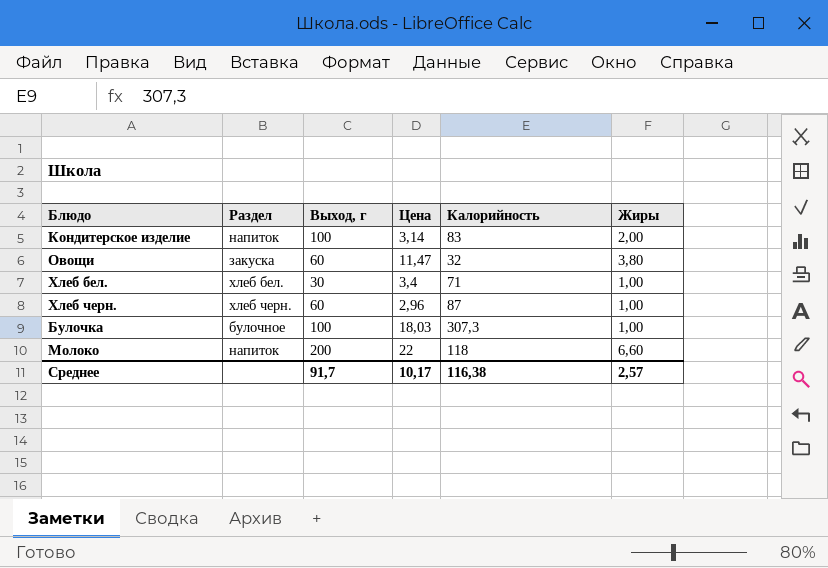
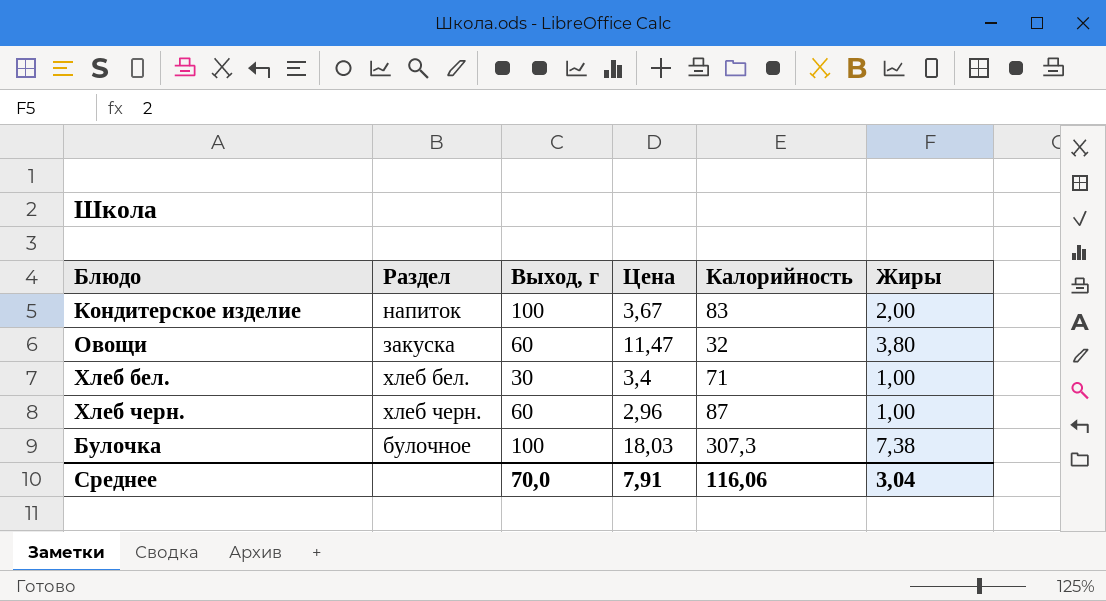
row Молоко: напиток | 200 | 22 | 118 | 6,60 -> none
Кондитерское изделие | Цена: 3,14 -> 3,67
Булочка | Жиры: 1,00 -> 7,38
Среднее | Выход, г: 91,7 -> 70,0
Среднее | Цена: 10,17 -> 7,91
Среднее | Калорийность: 116,38 -> 116,06
Среднее | Жиры: 2,57 -> 3,04

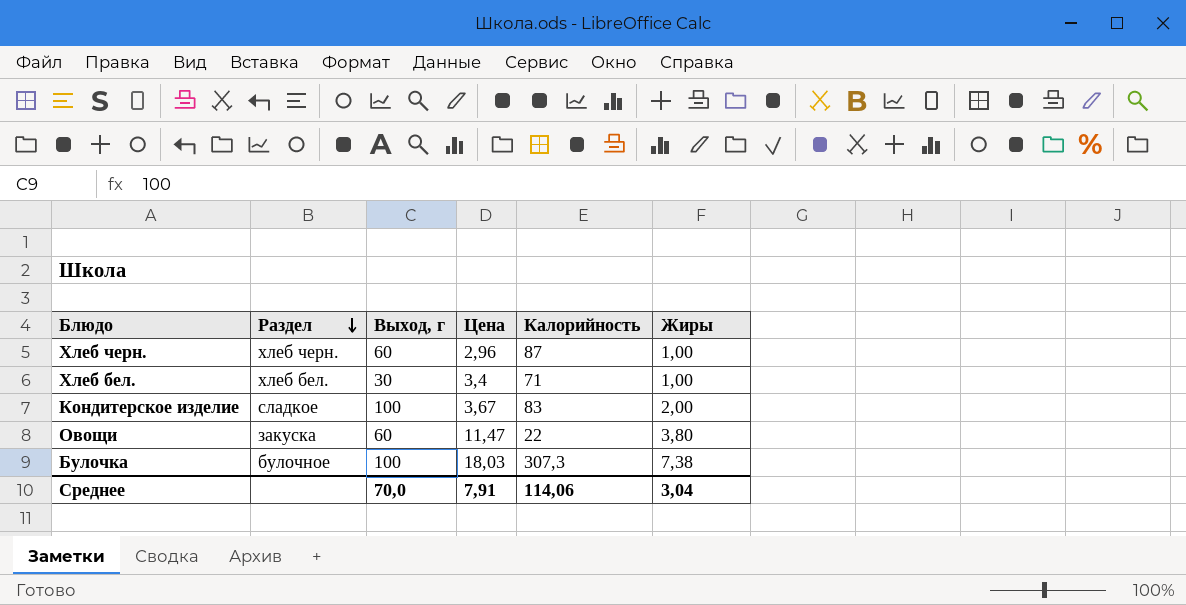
row order: none -> Раздел descending
Кондитерское изделие | Раздел: напиток -> сладкое
Овощи | Калорийность: 32 -> 22
Среднее | Калорийность: 116,06 -> 114,06

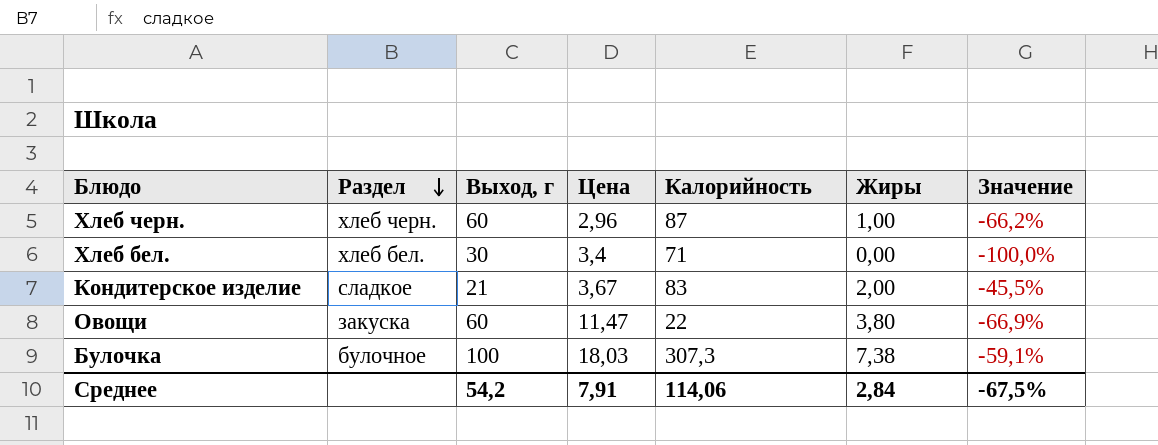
column Значение | formula: none -> ([Жиры] - [Цена]) / [Цена]
Хлеб бел. | Жиры: 1,00 -> 0,00
Кондитерское изделие | Выход, г: 100 -> 21
Среднее | Выход, г: 70,0 -> 54,2
Среднее | Жиры: 3,04 -> 2,84

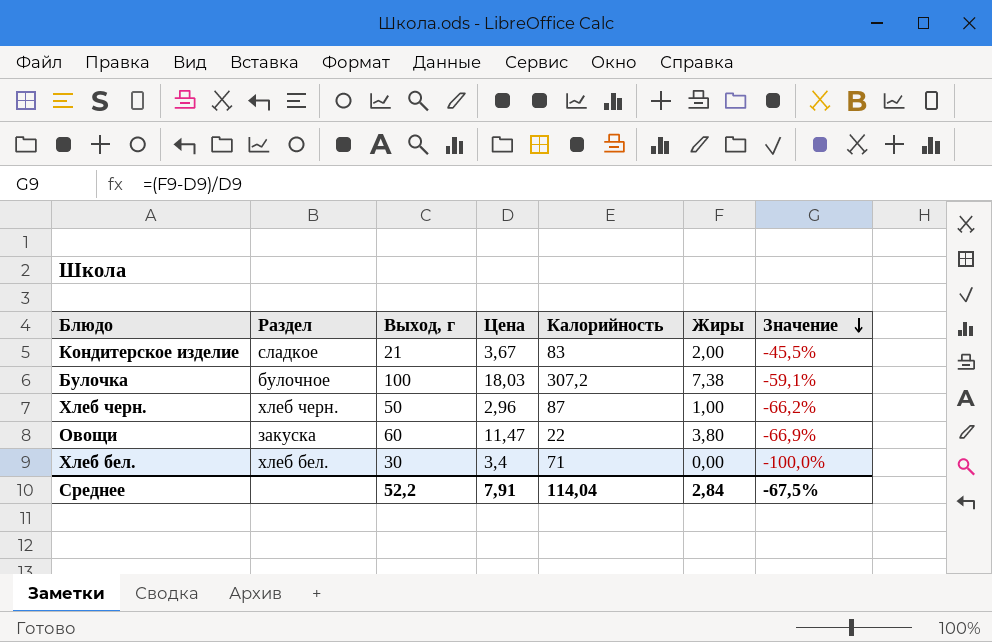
row order: Раздел descending -> Значение descending
Булочка | Калорийность: 307,3 -> 307,2
Хлеб черн. | Выход, г: 60 -> 50
Среднее | Выход, г: 54,2 -> 52,2
Среднее | Калорийность: 114,06 -> 114,04

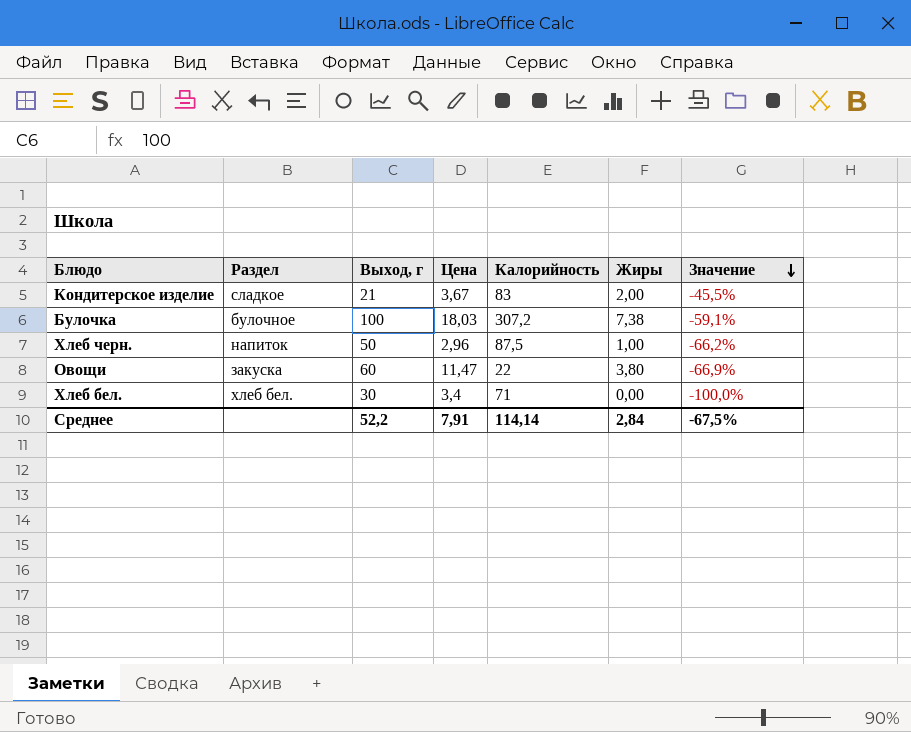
Хлеб черн. | Раздел: хлеб черн. -> напиток
Хлеб черн. | Калорийность: 87 -> 87,5
Среднее | Калорийность: 114,04 -> 114,14

